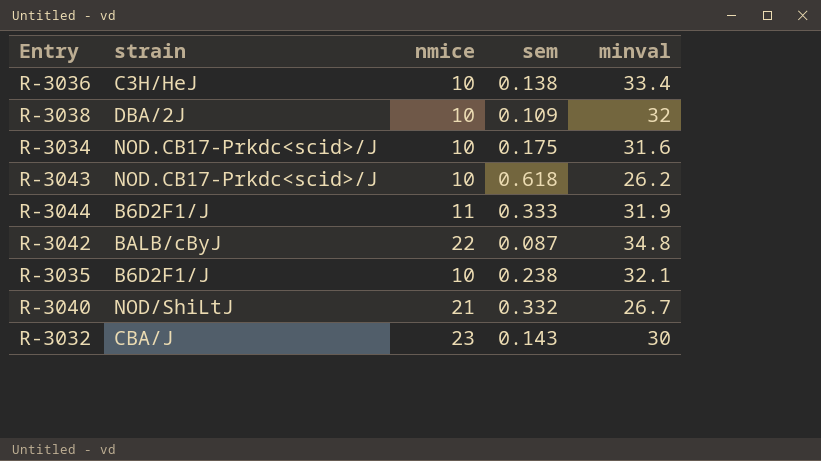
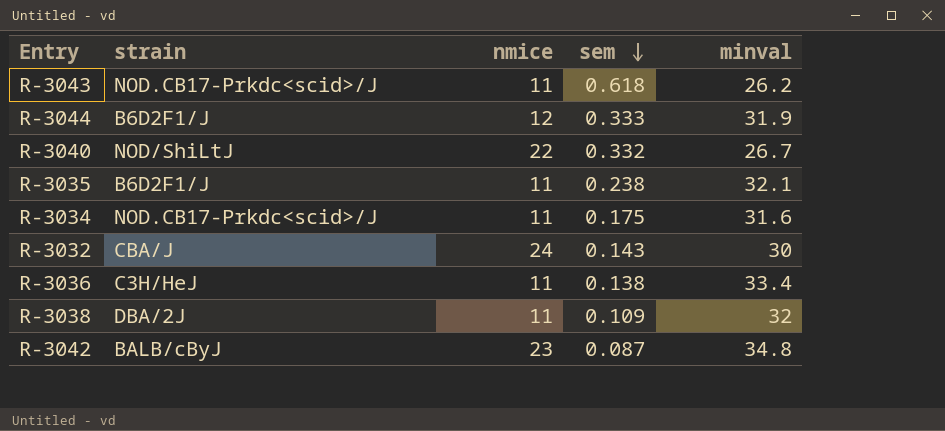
row order: none -> sem descending
R-3043 | nmice: 10 -> 11
R-3044 | nmice: 11 -> 12
R-3040 | nmice: 21 -> 22
R-3035 | nmice: 10 -> 11
R-3034 | nmice: 10 -> 11
R-3032 | nmice: 23 -> 24
R-3036 | nmice: 10 -> 11
R-3038 | nmice: 10 -> 11
R-3042 | nmice: 22 -> 23

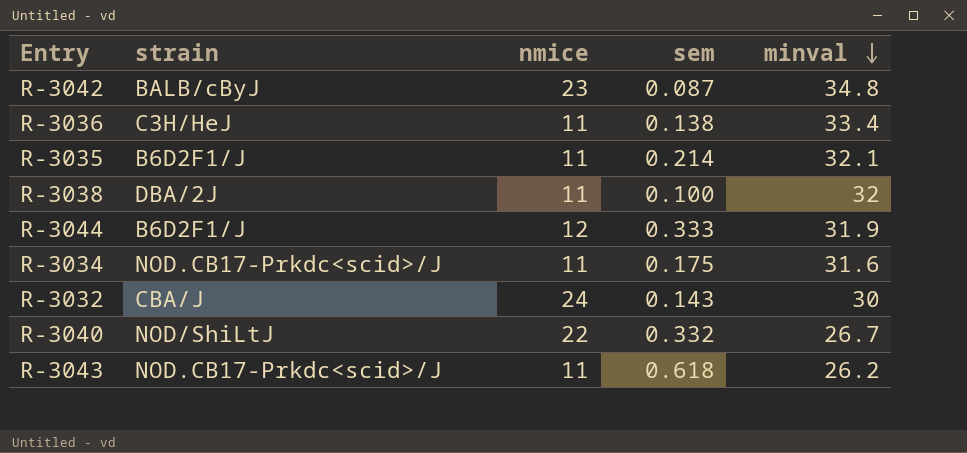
row order: sem descending -> minval descending
R-3035 | sem: 0.238 -> 0.214
R-3038 | sem: 0.109 -> 0.100

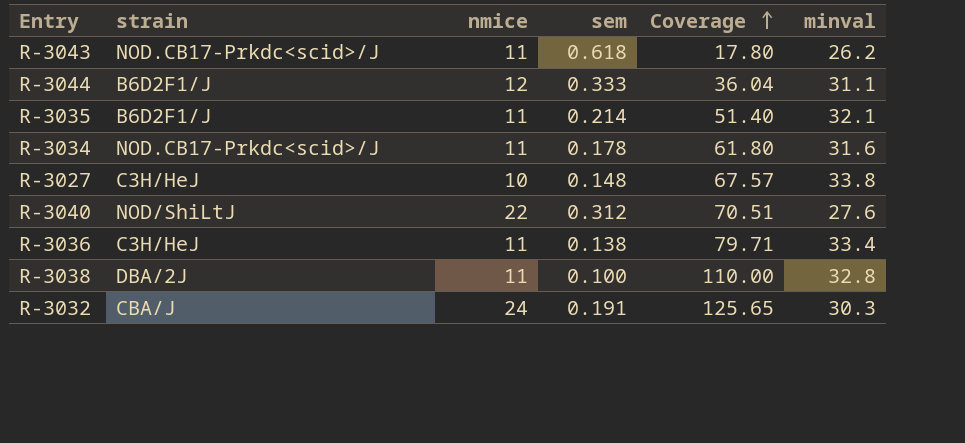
row order: minval descending -> Coverage ascending
column Coverage | formula: none -> [nmice] / [sem]
row R-3042: BALB/cByJ | 23 | 0.087 | 34.8 -> none
R-3044 | minval: 31.9 -> 31.1
R-3034 | sem: 0.175 -> 0.178
row R-3027: none -> C3H/HeJ | 10 | 0.148 | 67.57 | 33.8
R-3040 | sem: 0.332 -> 0.312
R-3040 | minval: 26.7 -> 27.6
R-3038 | minval: 32 -> 32.8
R-3032 | sem: 0.143 -> 0.191
R-3032 | minval: 30 -> 30.3

